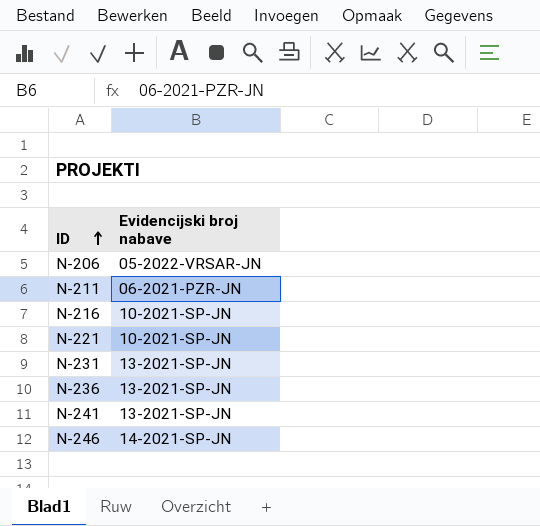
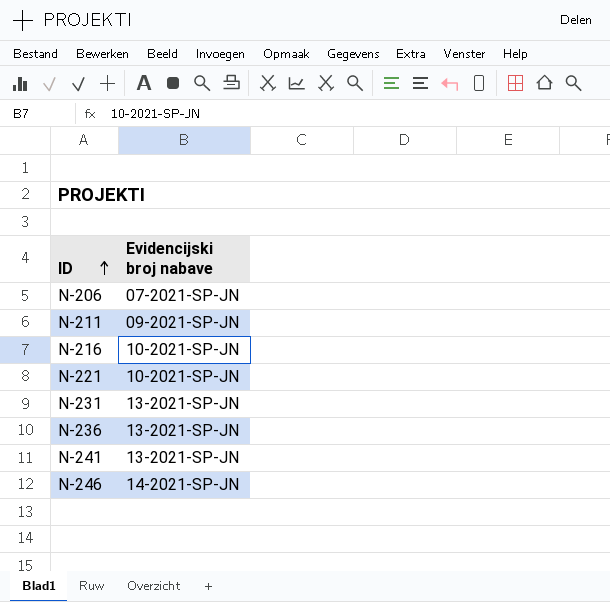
N-206 | Evidencijski broj nabave: 05-2022-VRSAR-JN -> 07-2021-SP-JN
N-211 | Evidencijski broj nabave: 06-2021-PZR-JN -> 09-2021-SP-JN

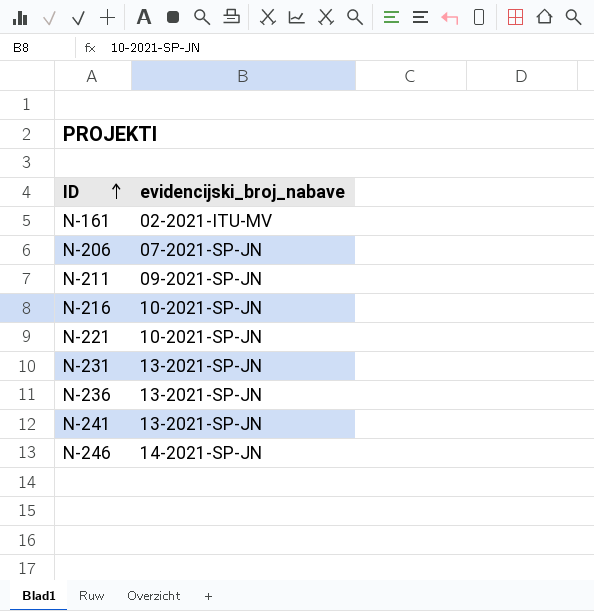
column name: Evidencijski broj nabave -> evidencijski_broj_nabave
row N-161: none -> 02-2021-ITU-MV

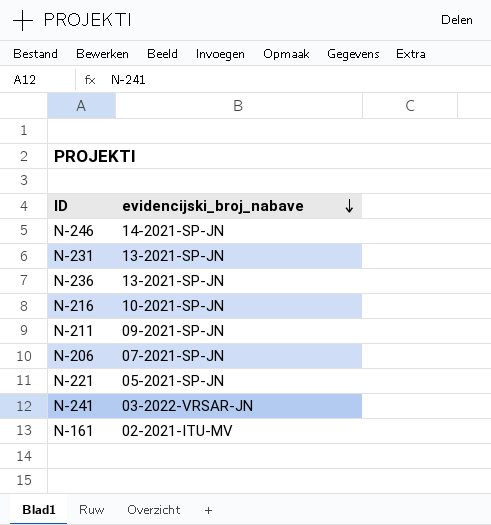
row order: ID ascending -> evidencijski_broj_nabave descending
N-221 | evidencijski_broj_nabave: 10-2021-SP-JN -> 05-2021-SP-JN
N-241 | evidencijski_broj_nabave: 13-2021-SP-JN -> 03-2022-VRSAR-JN

